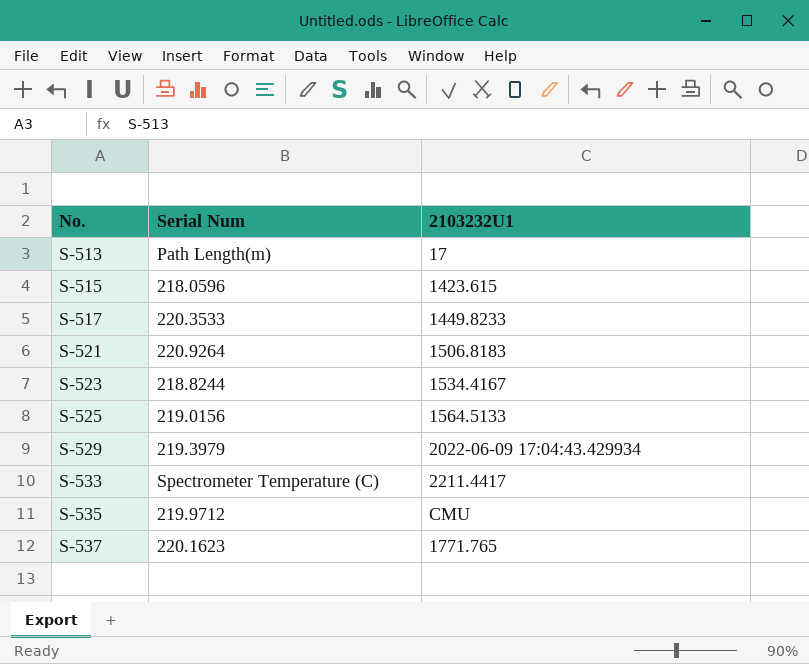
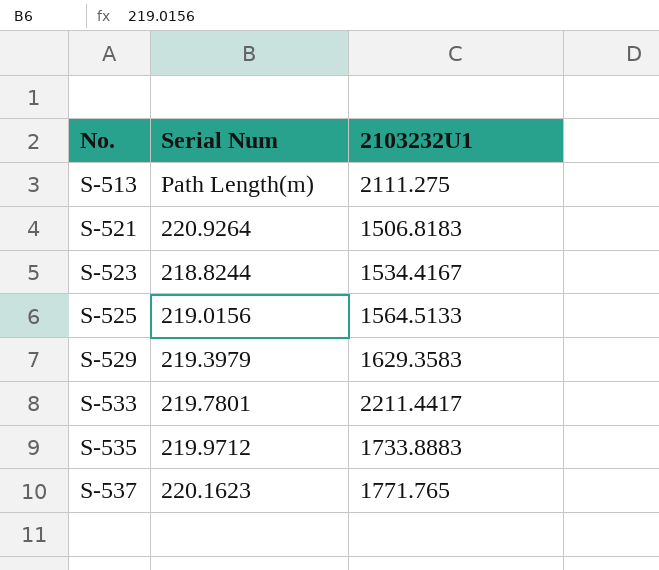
row S-515: 218.0596 | 1423.615 -> none
row S-517: 220.3533 | 1449.8233 -> none
S-513 | 2103232U1: 17 -> 2111.275
S-529 | 2103232U1: 2022-06-09 17:04:43.429934 -> 1629.3583
S-533 | Serial Num: Spectrometer Temperature (C) -> 219.7801
S-535 | 2103232U1: CMU -> 1733.8883

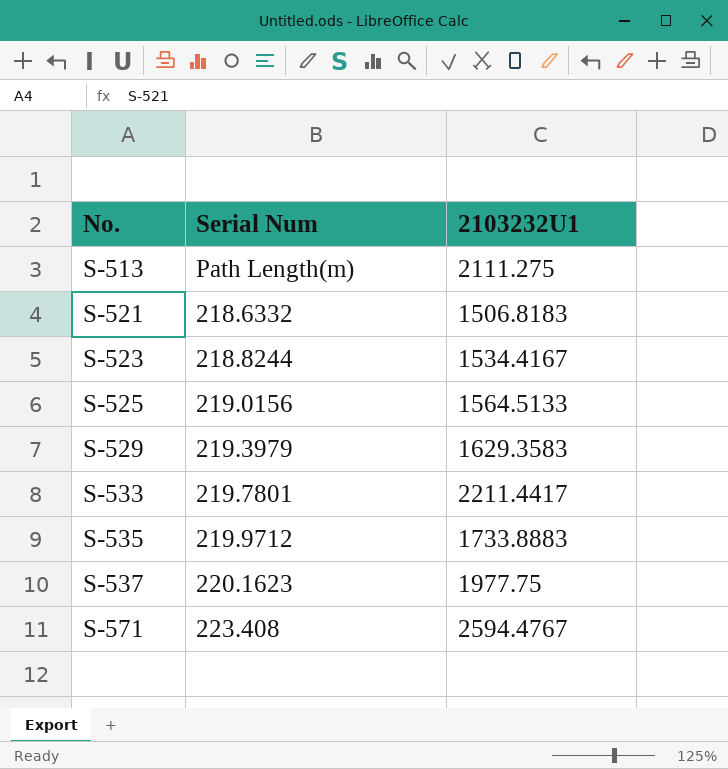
S-521 | Serial Num: 220.9264 -> 218.6332
S-537 | 2103232U1: 1771.765 -> 1977.75
row S-571: none -> 223.408 | 2594.4767

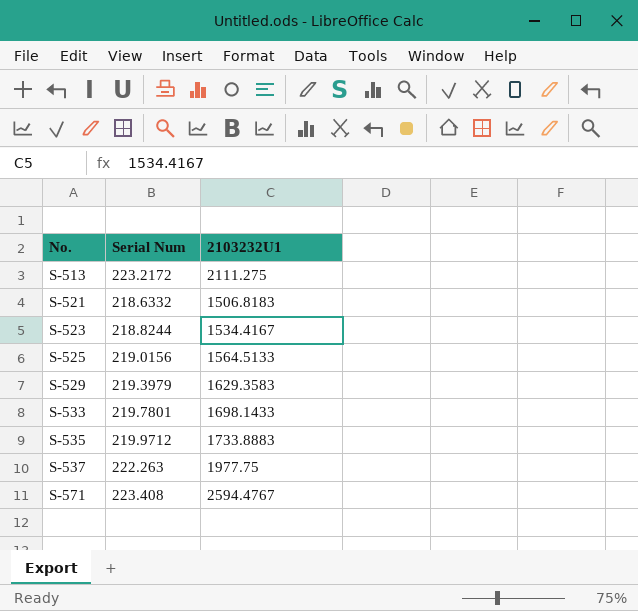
S-513 | Serial Num: Path Length(m) -> 223.2172
S-533 | 2103232U1: 2211.4417 -> 1698.1433
S-537 | Serial Num: 220.1623 -> 222.263

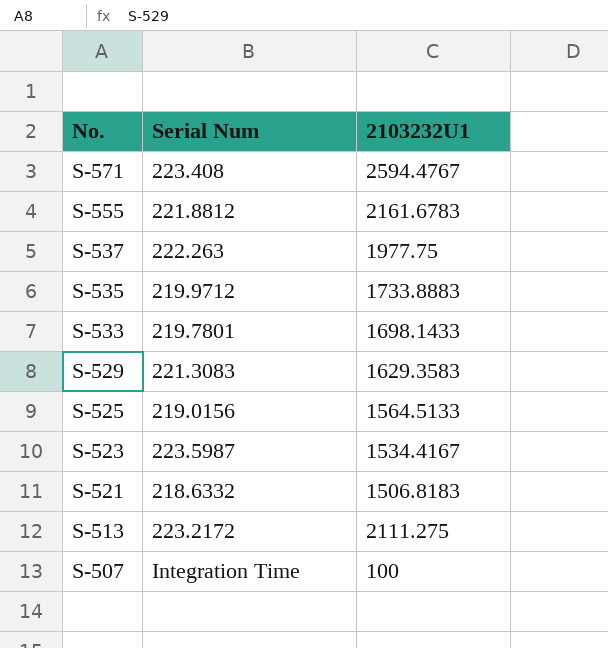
row order: No. ascending -> No. descending
row S-555: none -> 221.8812 | 2161.6783
S-529 | Serial Num: 219.3979 -> 221.3083
S-523 | Serial Num: 218.8244 -> 223.5987
row S-507: none -> Integration Time | 100

